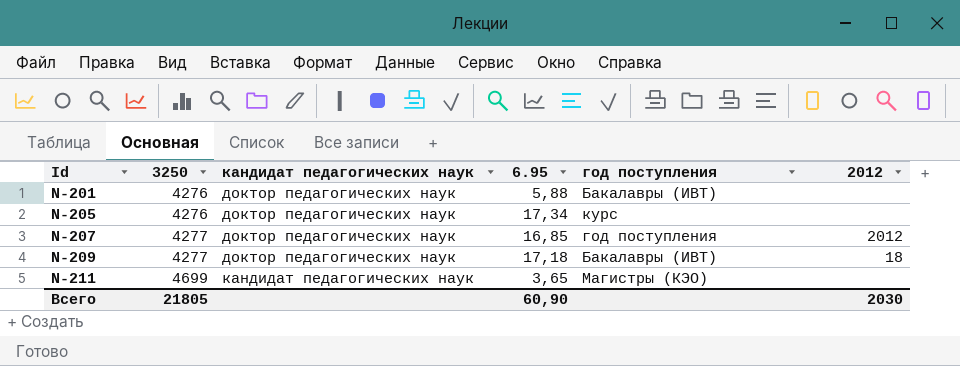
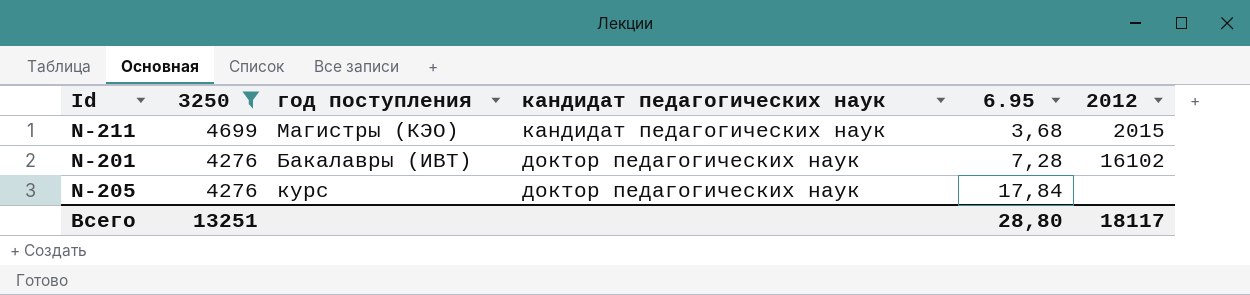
filter: none -> 3250 != 4277
row order: Id ascending -> 3250 descending
column год поступления | position: 5 -> 3
N-211 | 6.95: 3,65 -> 3,68
N-211 | 2012: none -> 2015
N-201 | 6.95: 5,88 -> 7,28
N-201 | 2012: none -> 16102
N-205 | 6.95: 17,34 -> 17,84
Всего | 3250: 21805 -> 13251
Всего | 6.95: 60,90 -> 28,80
Всего | 2012: 2030 -> 18117

